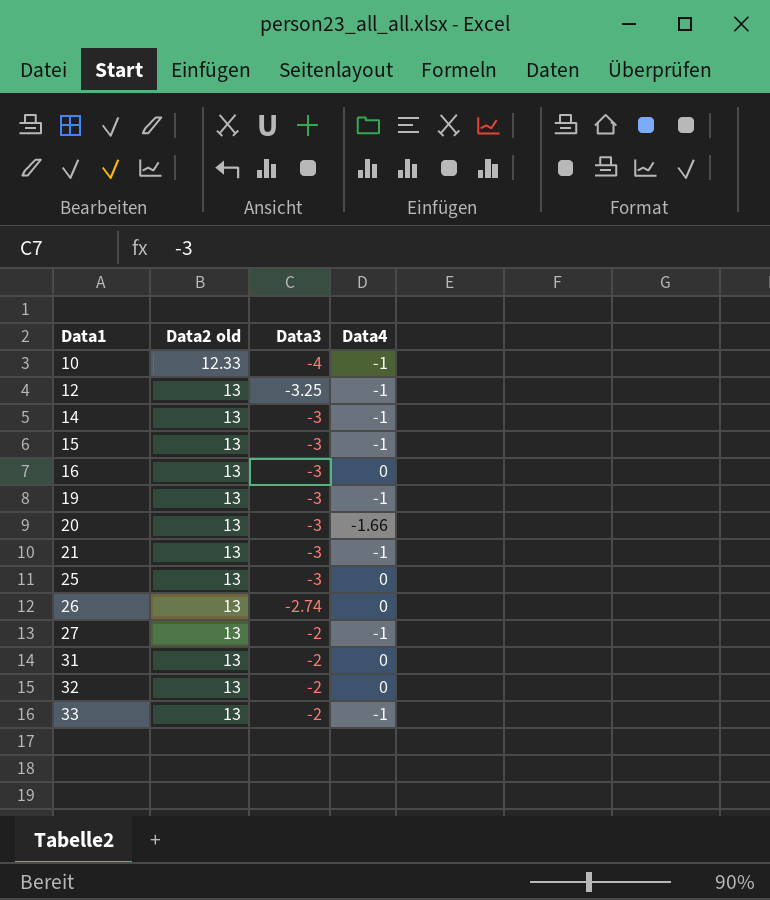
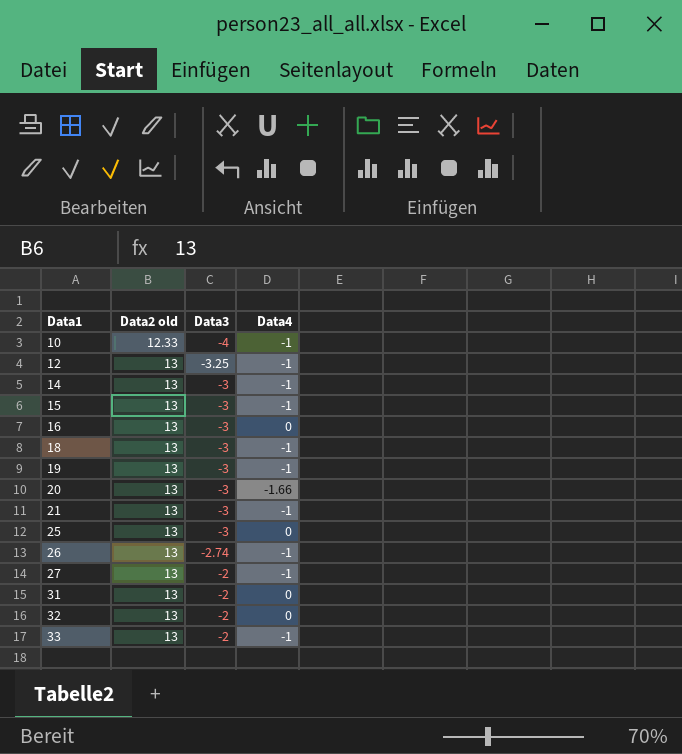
row 18: none -> 13 | -3 | -1
26 | Data4: 0 -> -1

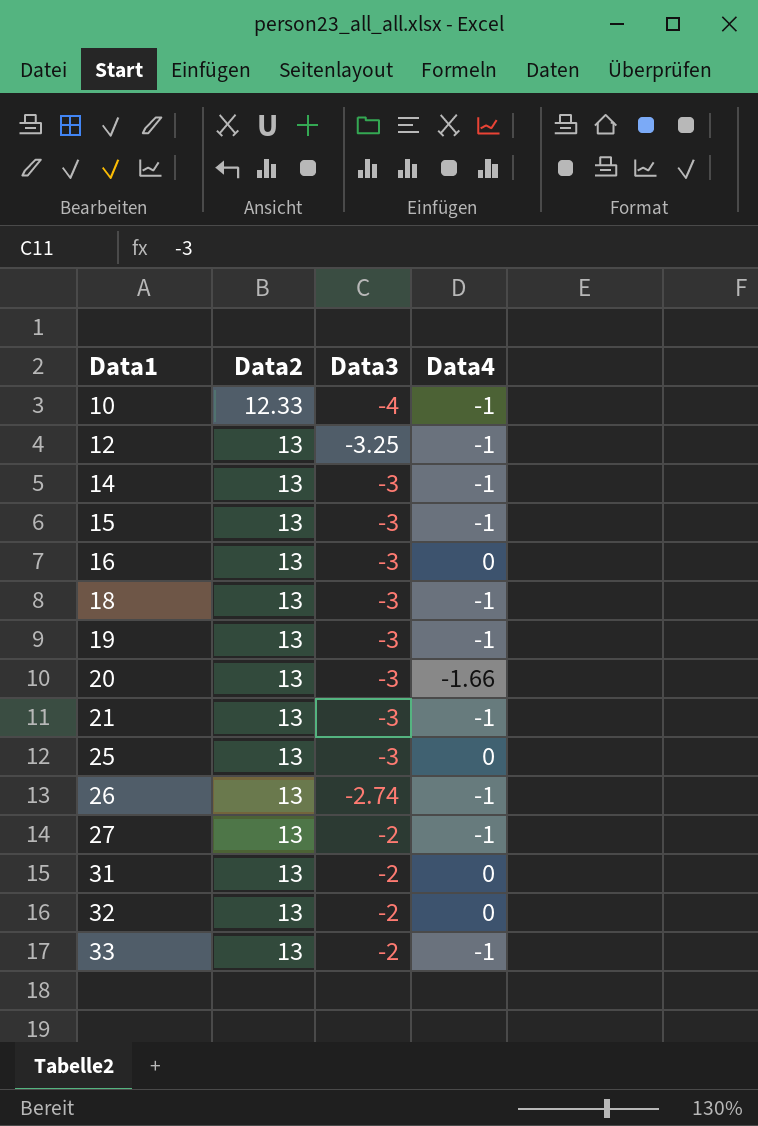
column name: Data2 old -> Data2

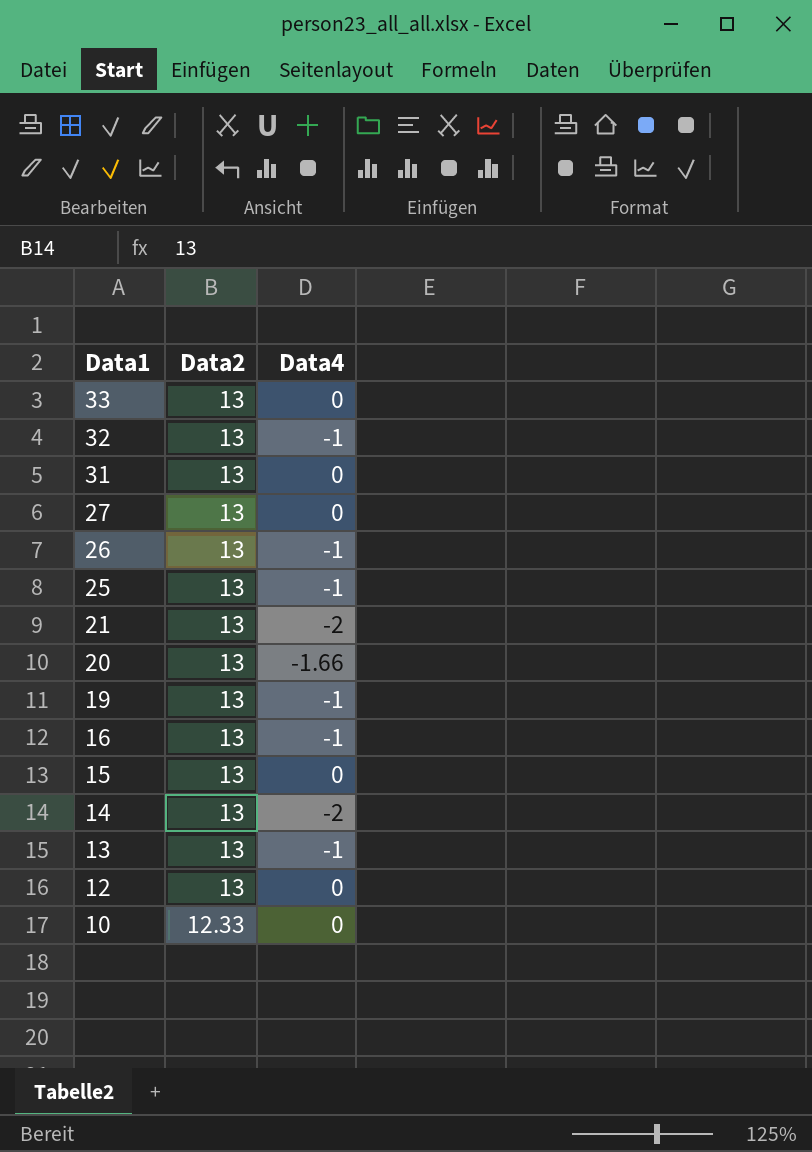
row order: Data1 ascending -> Data1 descending
column Data3 | position: 3 -> none
row 18: 13 | -3 | -1 -> none
33 | Data4: -1 -> 0
32 | Data4: 0 -> -1
27 | Data4: -1 -> 0
25 | Data4: 0 -> -1
21 | Data4: -1 -> -2
16 | Data4: 0 -> -1
15 | Data4: -1 -> 0
14 | Data4: -1 -> -2
row 13: none -> 13 | -1
12 | Data4: -1 -> 0
10 | Data4: -1 -> 0

